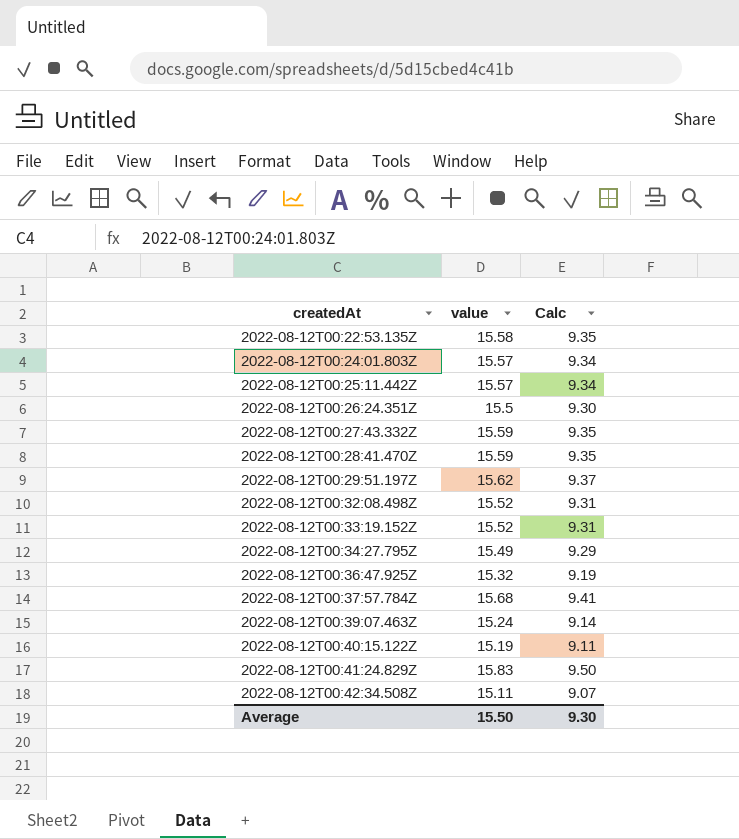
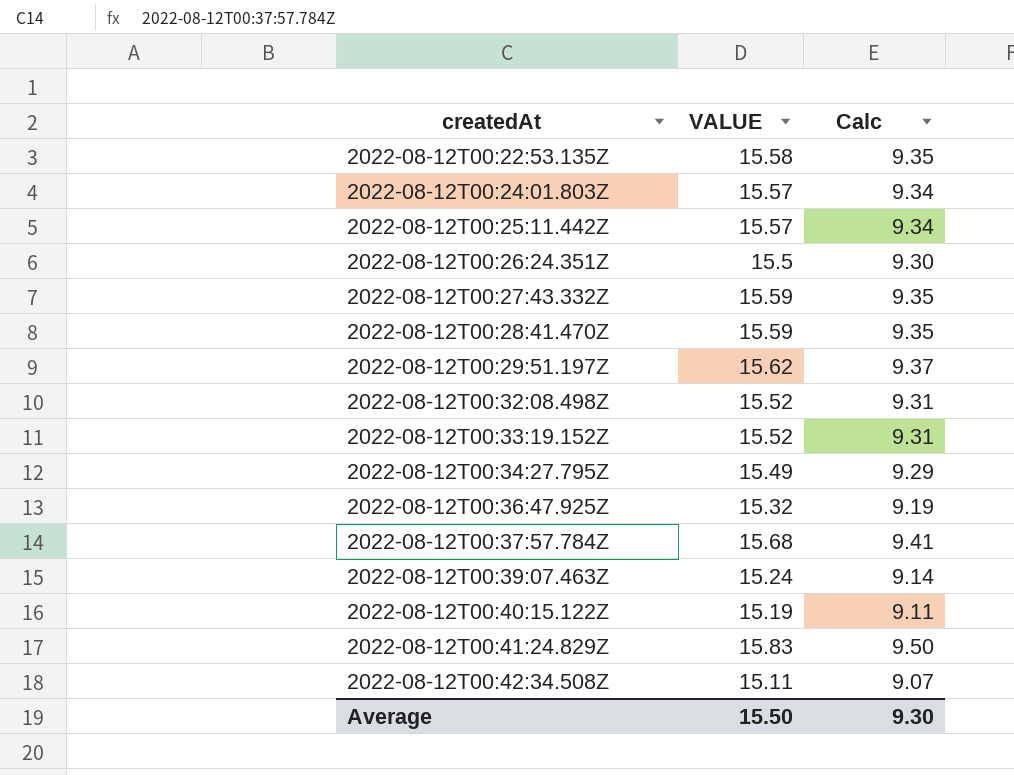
column name: value -> VALUE

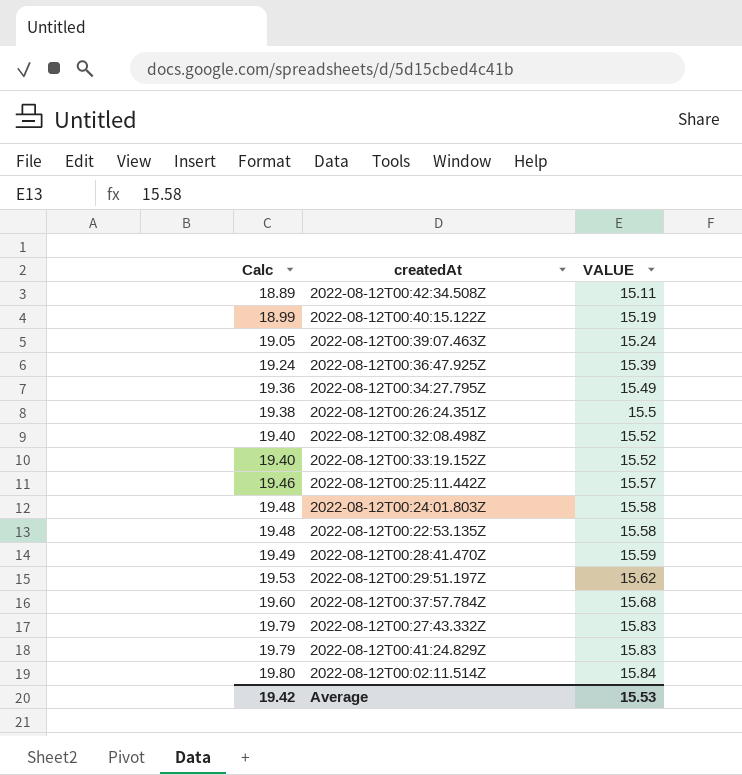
row order: createdAt ascending -> Calc ascending
column Calc | formula: [VALUE] * 0.6 -> [VALUE] * 1.25
column Calc | position: 3 -> 1
2022-08-12T00:36:47.925Z | VALUE: 15.32 -> 15.39
2022-08-12T00:24:01.803Z | VALUE: 15.57 -> 15.58
2022-08-12T00:27:43.332Z | VALUE: 15.59 -> 15.83
row 2022-08-12T00:02:11.514Z: none -> 19.80 | 15.84
Average | Calc: 9.30 -> 19.42
Average | VALUE: 15.50 -> 15.53

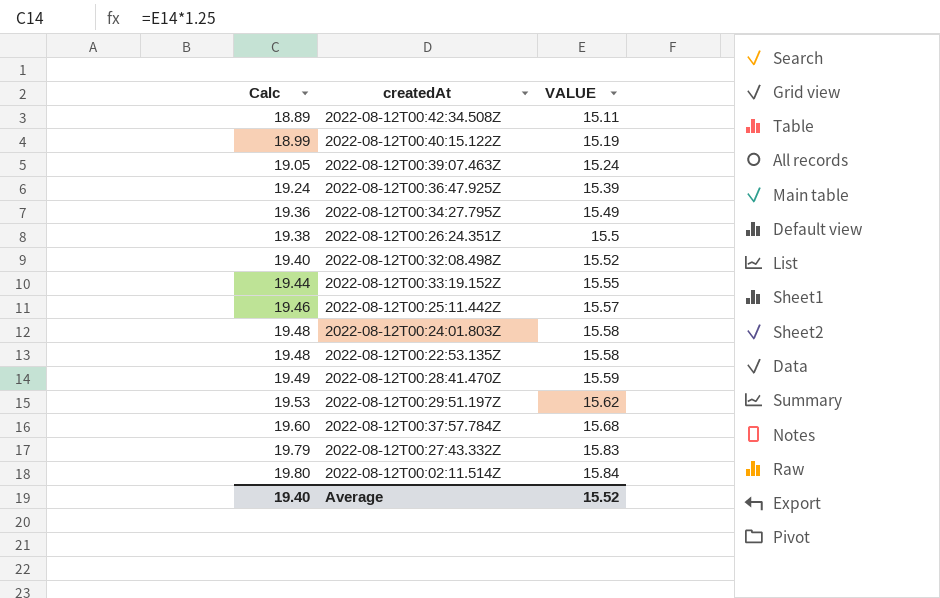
row 2022-08-12T00:41:24.829Z: 19.79 | 15.83 -> none
2022-08-12T00:33:19.152Z | Calc: 19.40 -> 19.44
2022-08-12T00:33:19.152Z | VALUE: 15.52 -> 15.55
Average | Calc: 19.42 -> 19.40
Average | VALUE: 15.53 -> 15.52

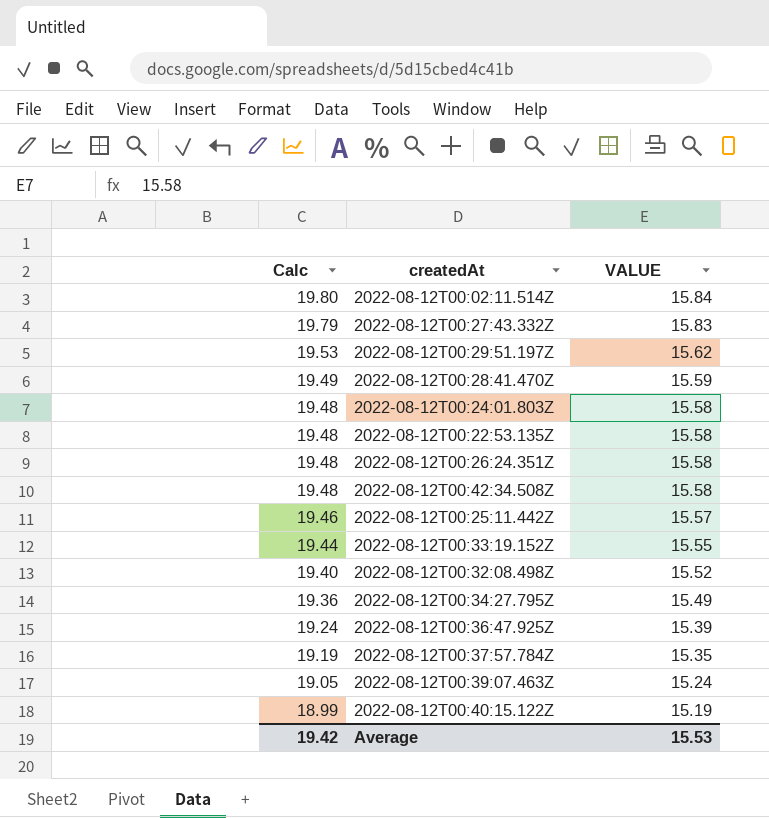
row order: Calc ascending -> Calc descending
2022-08-12T00:26:24.351Z | Calc: 19.38 -> 19.48
2022-08-12T00:26:24.351Z | VALUE: 15.5 -> 15.58
2022-08-12T00:42:34.508Z | Calc: 18.89 -> 19.48
2022-08-12T00:42:34.508Z | VALUE: 15.11 -> 15.58
2022-08-12T00:37:57.784Z | Calc: 19.60 -> 19.19
2022-08-12T00:37:57.784Z | VALUE: 15.68 -> 15.35
Average | Calc: 19.40 -> 19.42
Average | VALUE: 15.52 -> 15.53

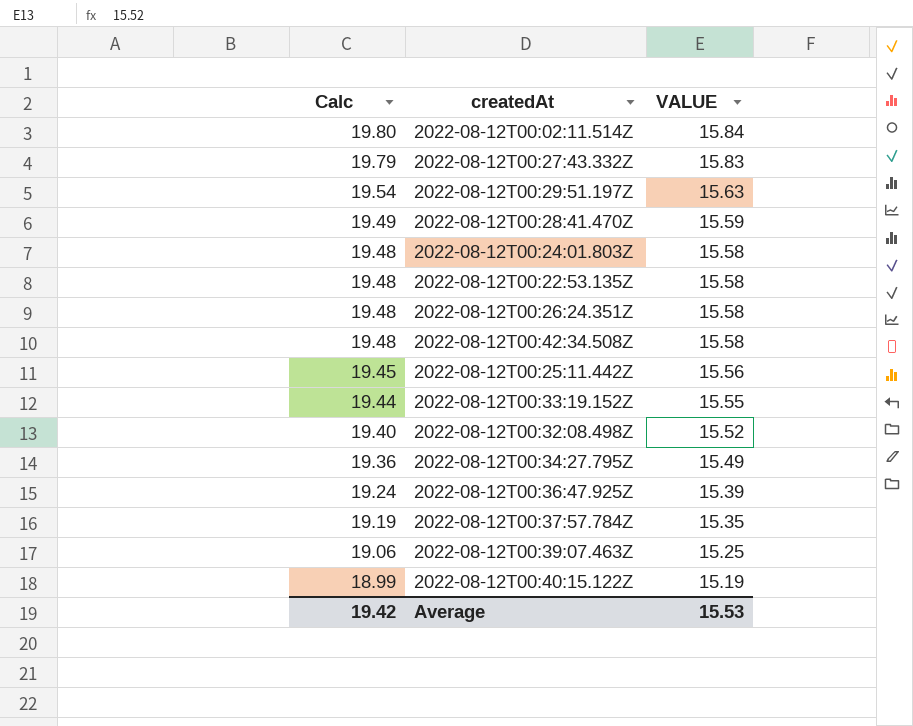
2022-08-12T00:29:51.197Z | Calc: 19.53 -> 19.54
2022-08-12T00:29:51.197Z | VALUE: 15.62 -> 15.63
2022-08-12T00:25:11.442Z | Calc: 19.46 -> 19.45
2022-08-12T00:25:11.442Z | VALUE: 15.57 -> 15.56
2022-08-12T00:39:07.463Z | Calc: 19.05 -> 19.06
2022-08-12T00:39:07.463Z | VALUE: 15.24 -> 15.25

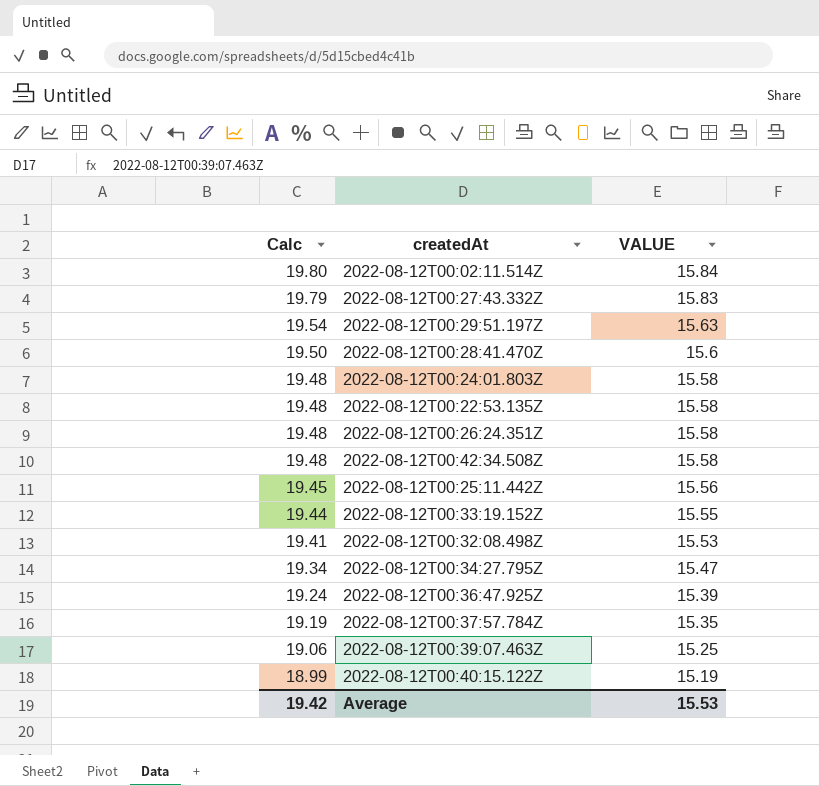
2022-08-12T00:28:41.470Z | Calc: 19.49 -> 19.50
2022-08-12T00:28:41.470Z | VALUE: 15.59 -> 15.6
2022-08-12T00:32:08.498Z | Calc: 19.40 -> 19.41
2022-08-12T00:32:08.498Z | VALUE: 15.52 -> 15.53
2022-08-12T00:34:27.795Z | Calc: 19.36 -> 19.34
2022-08-12T00:34:27.795Z | VALUE: 15.49 -> 15.47

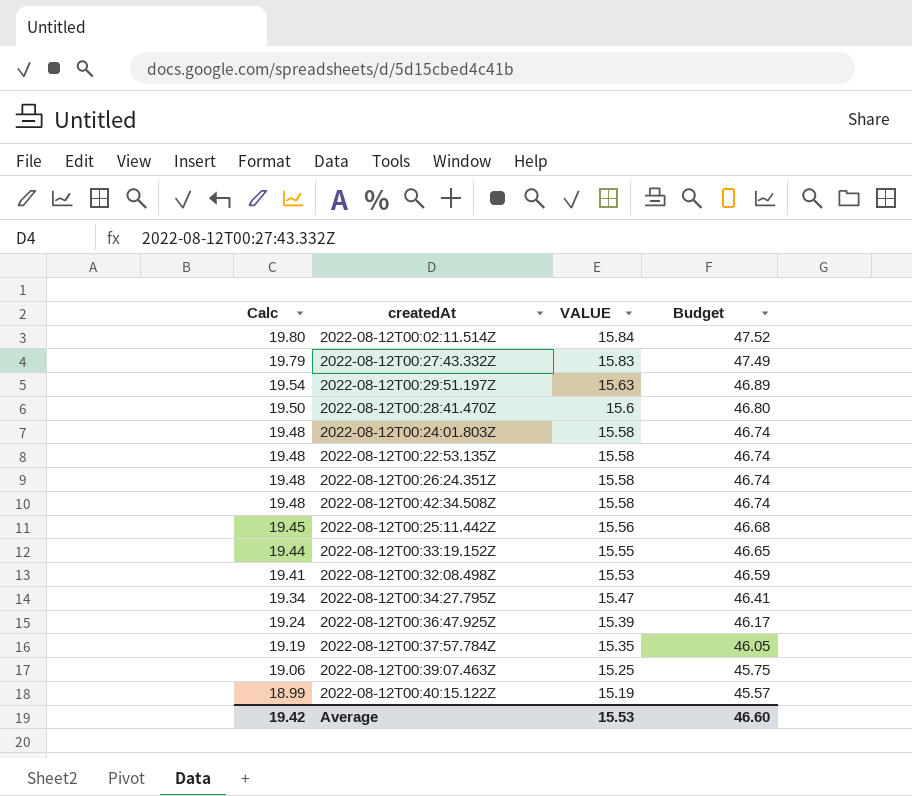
column Budget | formula: none -> [VALUE] * 3

